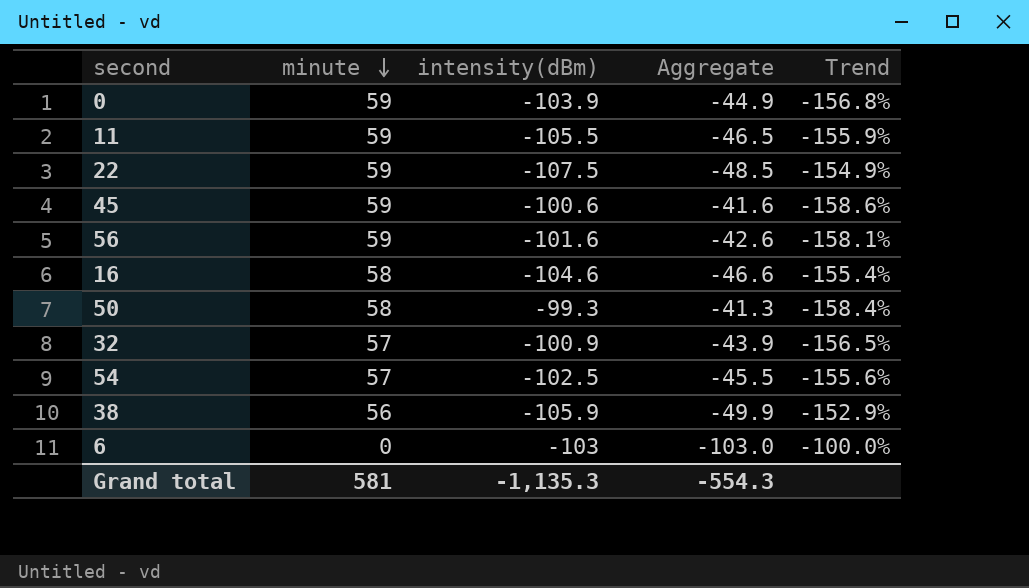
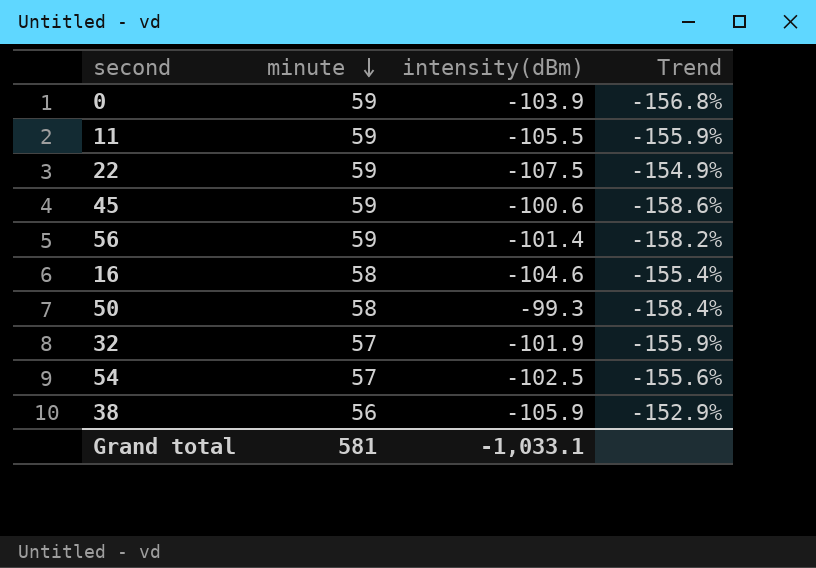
column Aggregate | formula: [minute] + [intensity(dBm)] -> none
row 6: 0 | -103 | -103.0 | -100.0% -> none
56 | intensity(dBm): -101.6 -> -101.4
56 | Trend: -158.1% -> -158.2%
32 | intensity(dBm): -100.9 -> -101.9
32 | Trend: -156.5% -> -155.9%
Grand total | intensity(dBm): -1,135.3 -> -1,033.1

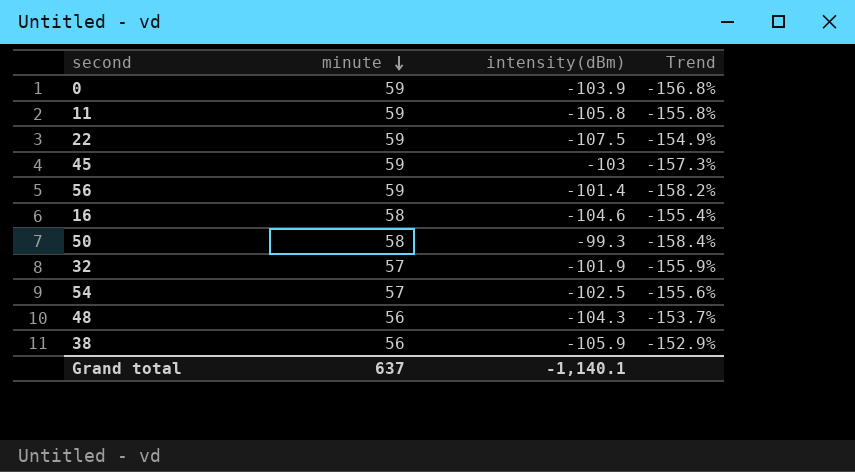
11 | intensity(dBm): -105.5 -> -105.8
11 | Trend: -155.9% -> -155.8%
45 | intensity(dBm): -100.6 -> -103
45 | Trend: -158.6% -> -157.3%
row 48: none -> 56 | -104.3 | -153.7%
Grand total | minute: 581 -> 637
Grand total | intensity(dBm): -1,033.1 -> -1,140.1

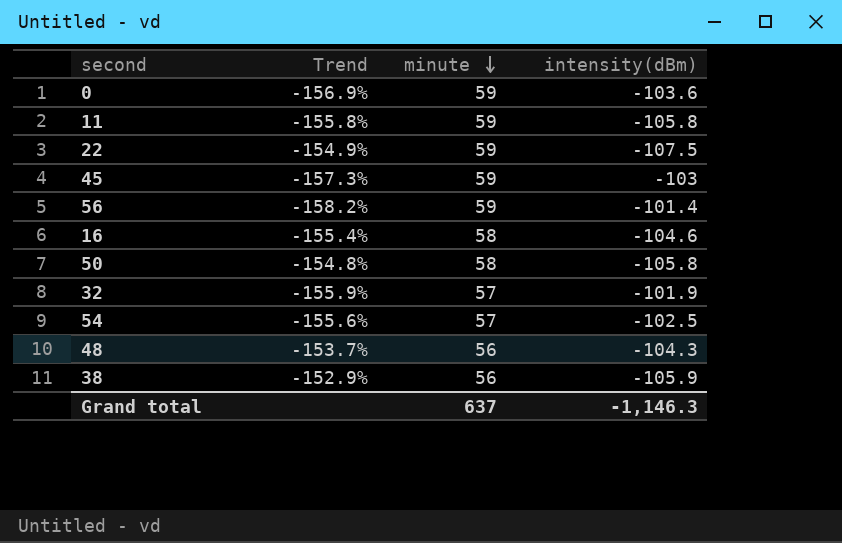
column Trend | position: 4 -> 2
0 | Trend: -156.8% -> -156.9%
0 | intensity(dBm): -103.9 -> -103.6
50 | Trend: -158.4% -> -154.8%
50 | intensity(dBm): -99.3 -> -105.8
Grand total | intensity(dBm): -1,140.1 -> -1,146.3

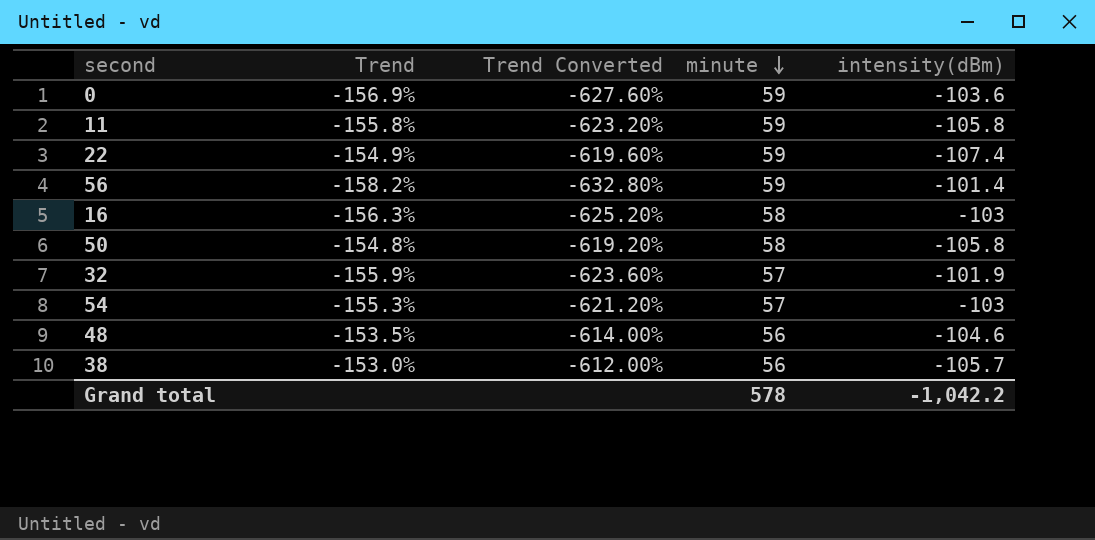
column Trend Converted | formula: none -> [Trend] * 4
row 45: -157.3% | 59 | -103 -> none
22 | intensity(dBm): -107.5 -> -107.4
16 | Trend: -155.4% -> -156.3%
16 | intensity(dBm): -104.6 -> -103
54 | Trend: -155.6% -> -155.3%
54 | intensity(dBm): -102.5 -> -103
48 | Trend: -153.7% -> -153.5%
48 | intensity(dBm): -104.3 -> -104.6
38 | Trend: -152.9% -> -153.0%
38 | intensity(dBm): -105.9 -> -105.7
Grand total | minute: 637 -> 578
Grand total | intensity(dBm): -1,146.3 -> -1,042.2

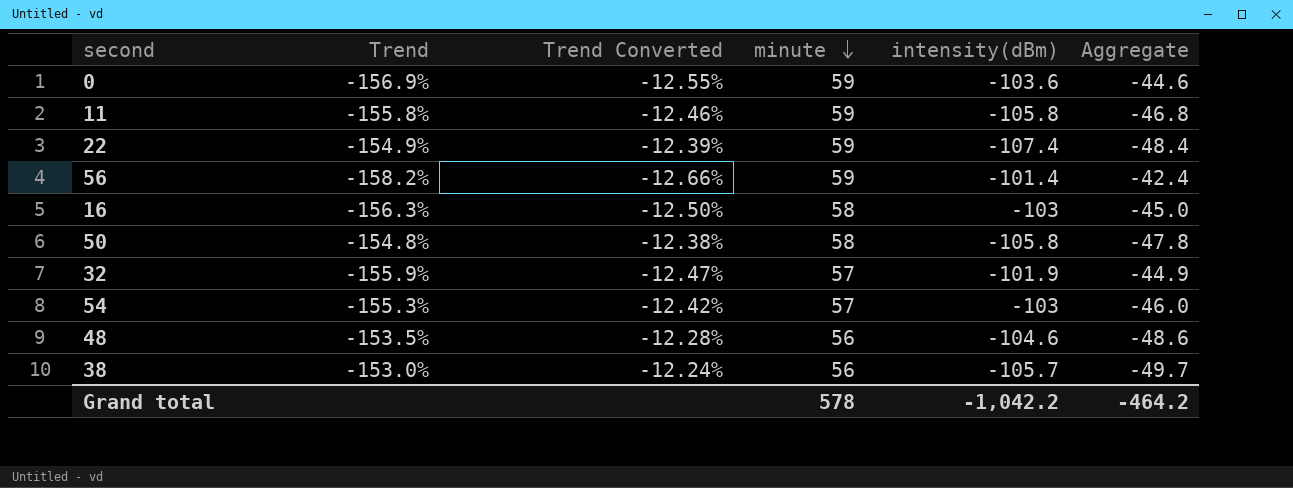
column Trend Converted | formula: [Trend] * 4 -> [Trend] * 0.08
column Aggregate | formula: none -> [minute] + [intensity(dBm)]

